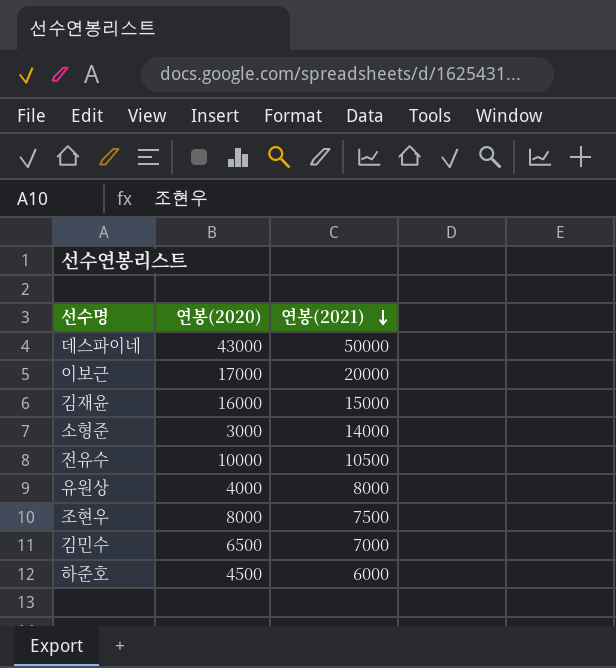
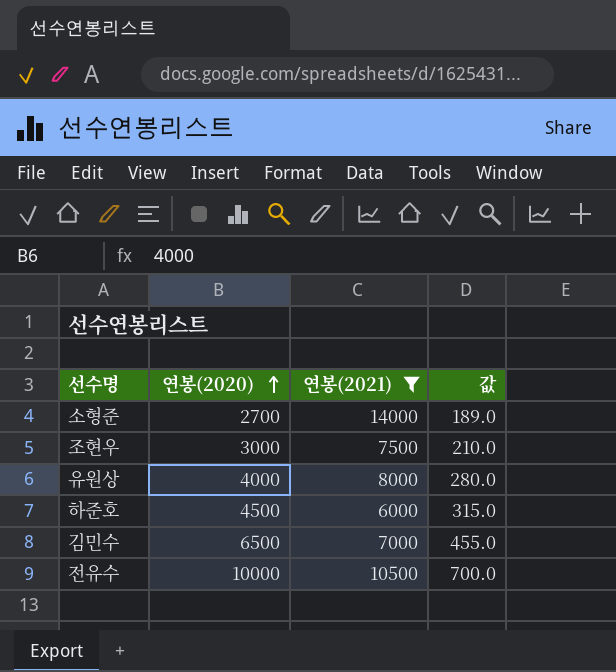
filter: none -> 연봉(2021) <= 14000
row order: 연봉(2021) descending -> 연봉(2020) ascending
column 값 | formula: none -> [연봉(2020)] * 0.07
소형준 | 연봉(2020): 3000 -> 2700
조현우 | 연봉(2020): 8000 -> 3000

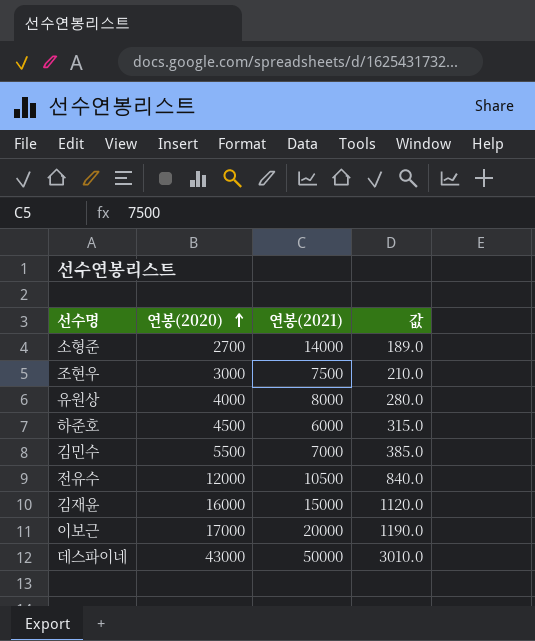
filter: 연봉(2021) <= 14000 -> none
김민수 | 연봉(2020): 6500 -> 5500
김민수 | 값: 455.0 -> 385.0
전유수 | 연봉(2020): 10000 -> 12000
전유수 | 값: 700.0 -> 840.0

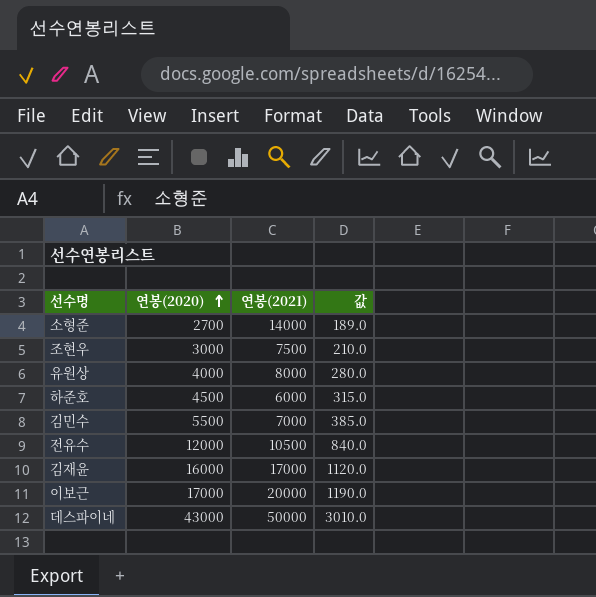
김재윤 | 연봉(2021): 15000 -> 17000

